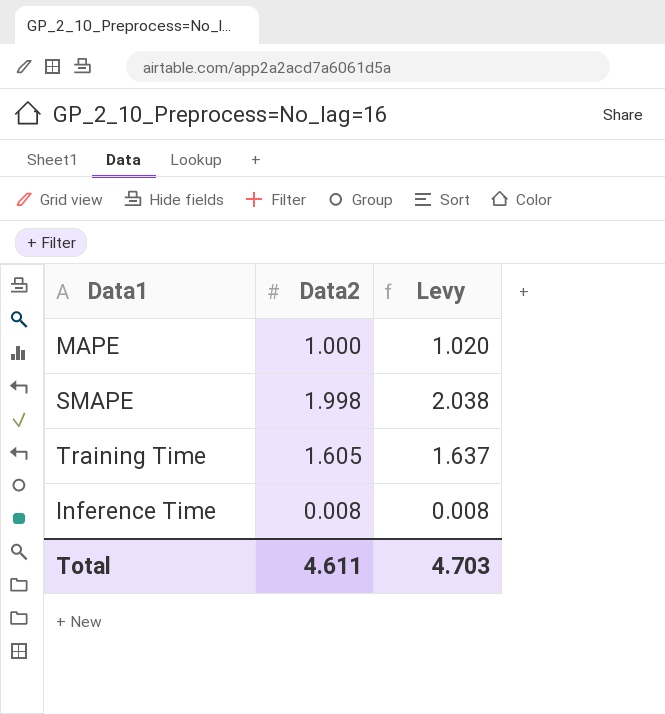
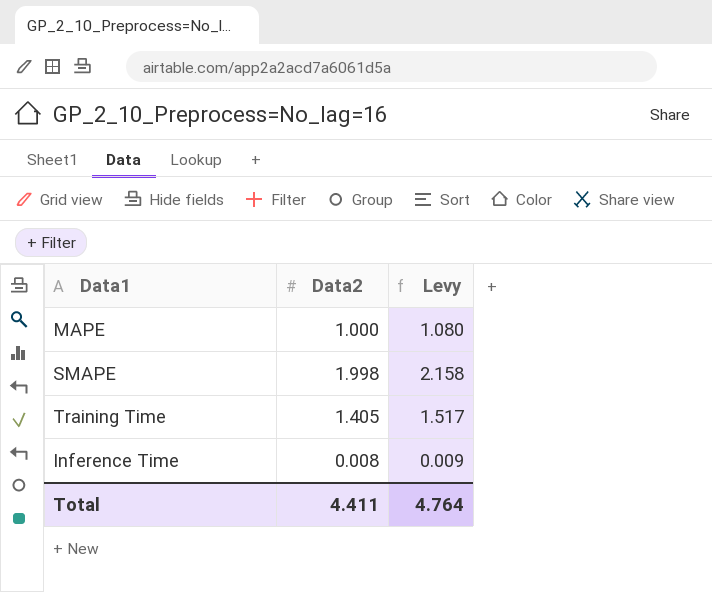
column Levy | formula: [Data2] * 1.02 -> [Data2] * 1.08
Training Time | Data2: 1.605 -> 1.405
Total | Data2: 4.611 -> 4.411
Total | Levy: 4.703 -> 4.764

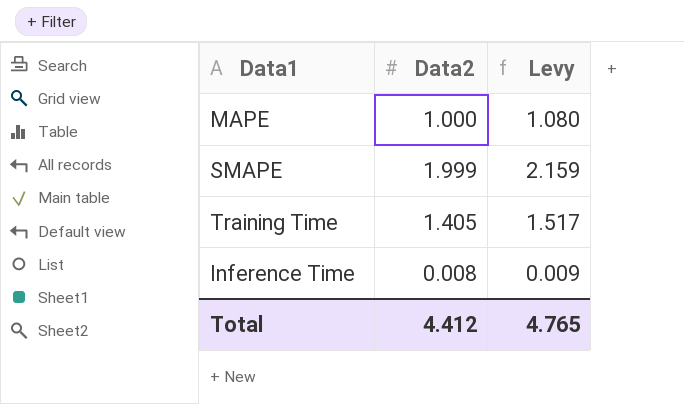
SMAPE | Data2: 1.998 -> 1.999
SMAPE | Levy: 2.158 -> 2.159
Total | Data2: 4.411 -> 4.412
Total | Levy: 4.764 -> 4.765

